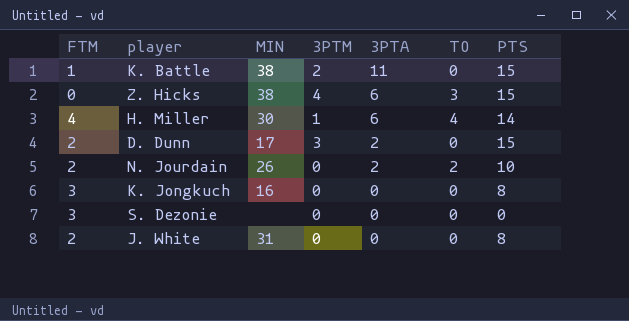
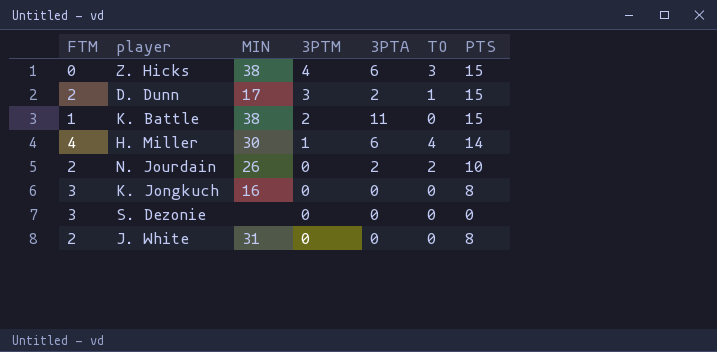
row order: 3PTA descending -> 3PTM descending
D. Dunn | TO: 0 -> 1

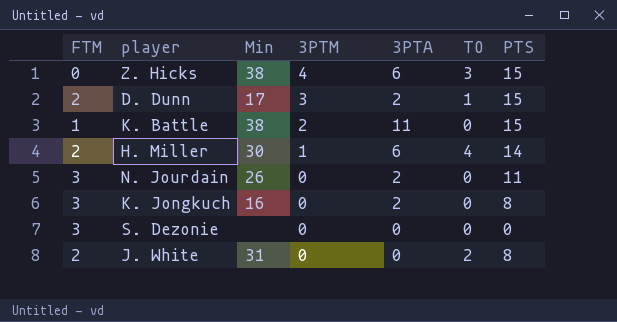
column name: MIN -> Min
H. Miller | FTM: 4 -> 2
N. Jourdain | FTM: 2 -> 3
N. Jourdain | TO: 2 -> 0
N. Jourdain | PTS: 10 -> 11
K. Jongkuch | 3PTA: 0 -> 2
J. White | TO: 0 -> 2

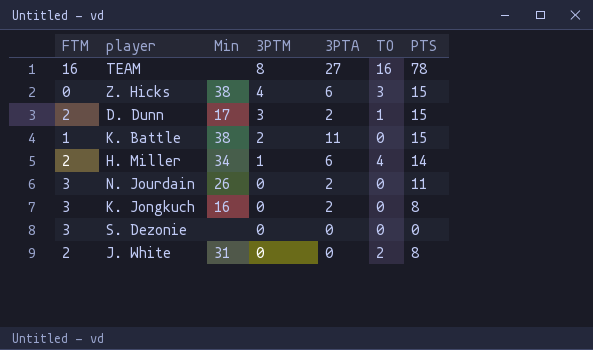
row TEAM: none -> 16 | none | 8 | 27 | 16 | 78
H. Miller | Min: 30 -> 34

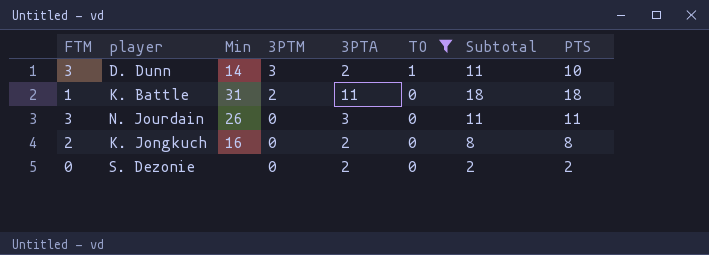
filter: none -> TO <= 1
column Subtotal | formula: none -> [TO] + [PTS]
D. Dunn | FTM: 2 -> 3
D. Dunn | Min: 17 -> 14
D. Dunn | PTS: 15 -> 10
K. Battle | Min: 38 -> 31
K. Battle | PTS: 15 -> 18
N. Jourdain | 3PTA: 2 -> 3
K. Jongkuch | FTM: 3 -> 2
S. Dezonie | FTM: 3 -> 0
S. Dezonie | 3PTA: 0 -> 2
S. Dezonie | PTS: 0 -> 2

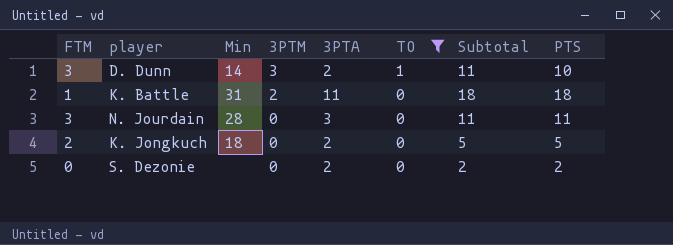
N. Jourdain | Min: 26 -> 28
K. Jongkuch | Min: 16 -> 18
K. Jongkuch | Subtotal: 8 -> 5
K. Jongkuch | PTS: 8 -> 5

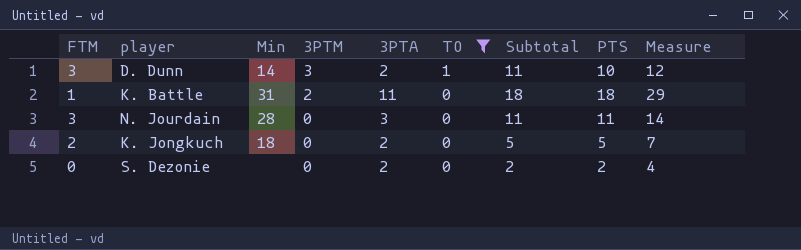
column Measure | formula: none -> [3PTA] + [PTS]

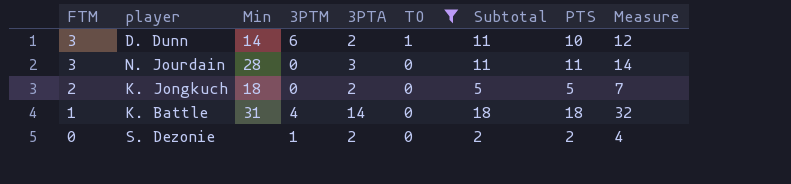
row order: 3PTM descending -> FTM descending
D. Dunn | 3PTM: 3 -> 6
K. Battle | 3PTM: 2 -> 4
K. Battle | 3PTA: 11 -> 14
K. Battle | Measure: 29 -> 32
S. Dezonie | 3PTM: 0 -> 1

